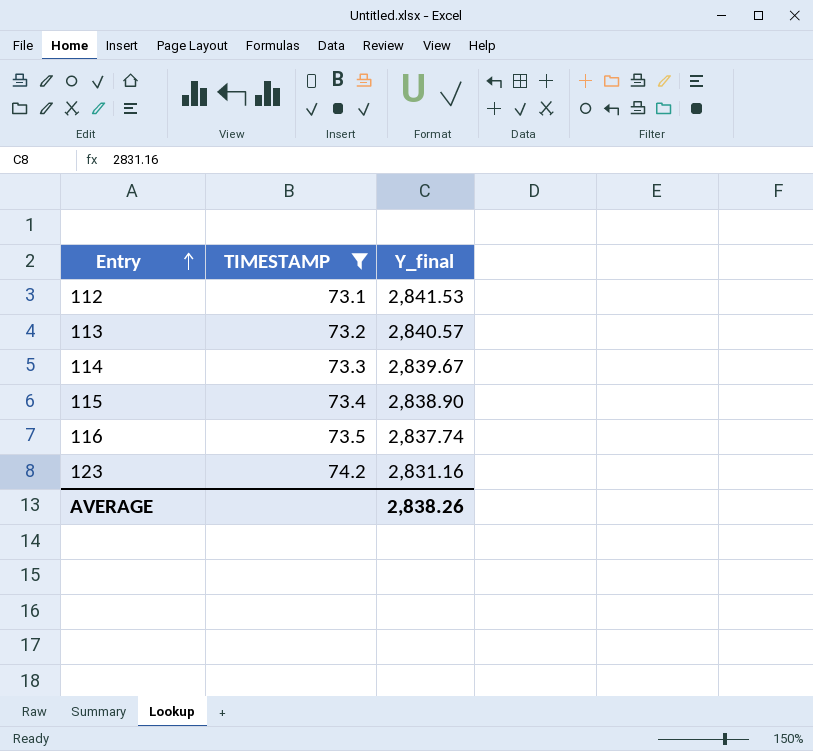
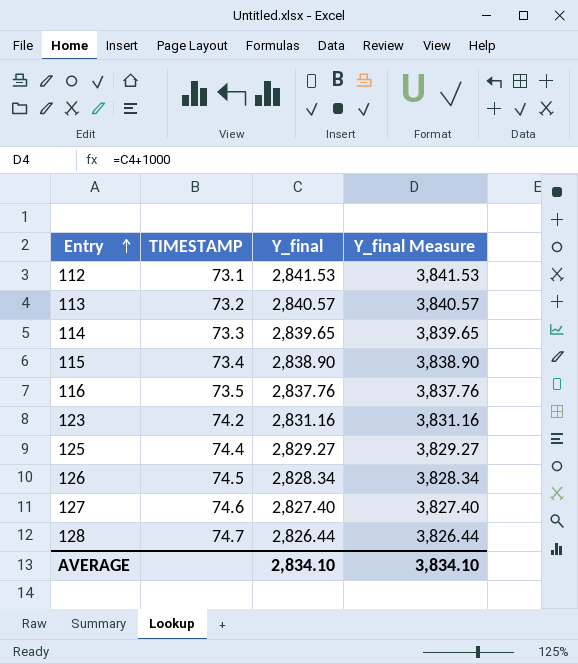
filter: TIMESTAMP <= 74.2 -> none
column Y_final Measure | formula: none -> [Y_final] + 1000
114 | Y_final: 2,839.67 -> 2,839.65
116 | Y_final: 2,837.74 -> 2,837.76
AVERAGE | Y_final: 2,838.26 -> 2,834.10

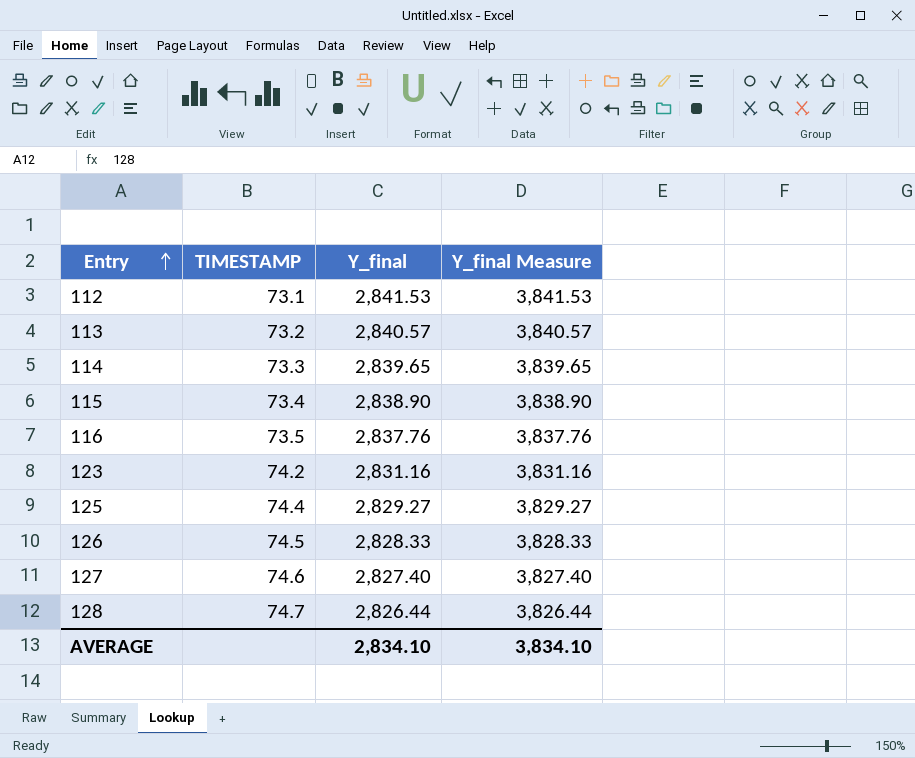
126 | Y_final: 2,828.34 -> 2,828.33
126 | Y_final Measure: 3,828.34 -> 3,828.33

